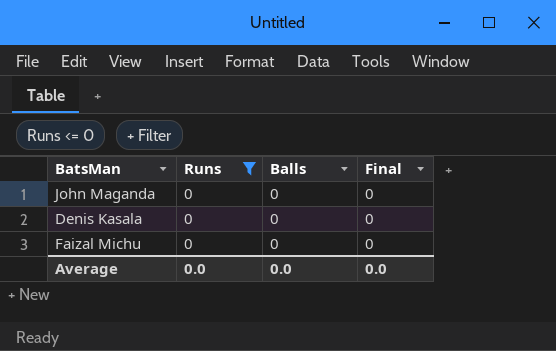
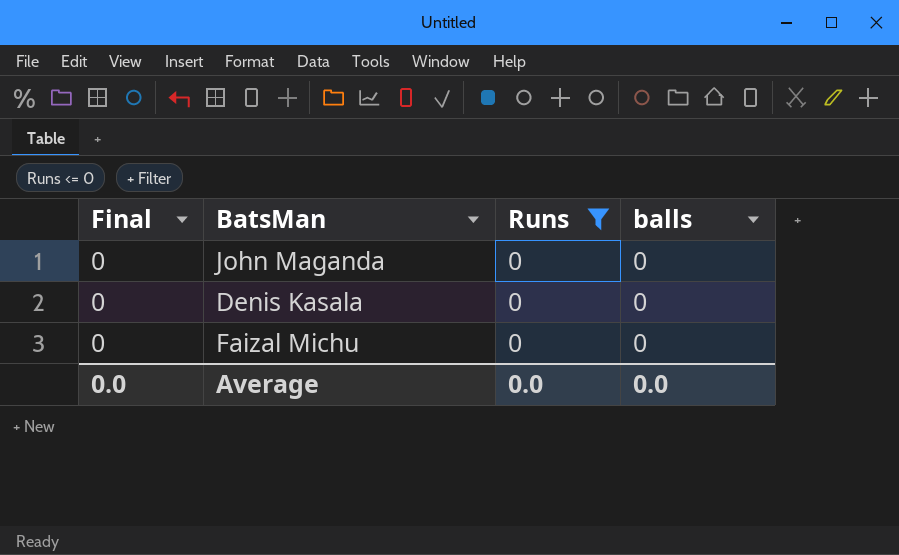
column Final | position: 4 -> 1
column name: Balls -> balls

